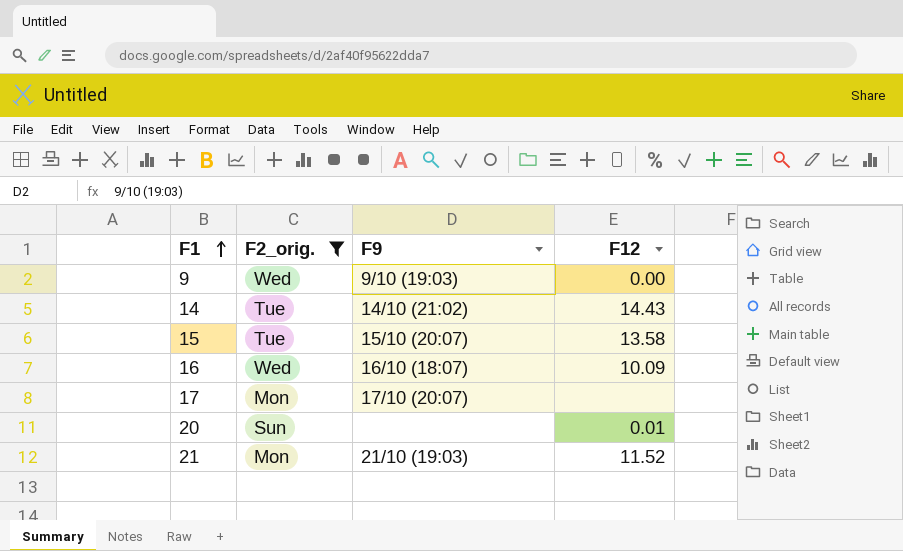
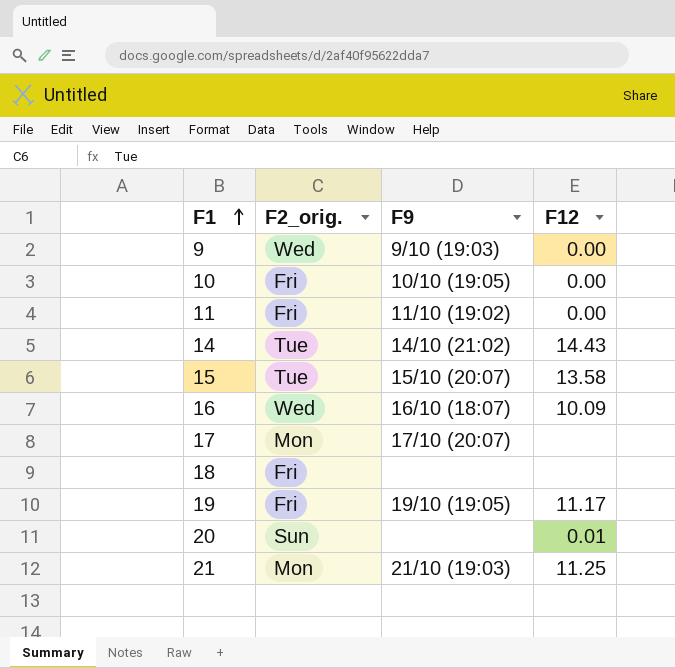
filter: F2_orig. != Fri -> none
21 | F12: 11.52 -> 11.25

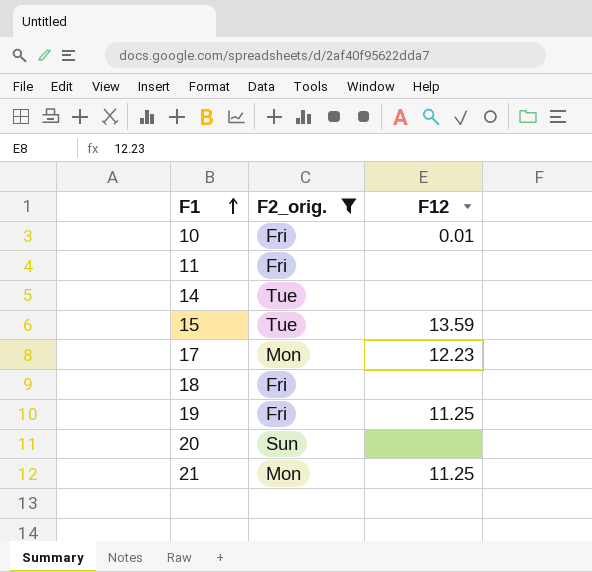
filter: none -> F2_orig. != Wed
column F9 | position: 3 -> none
10 | F12: 0.00 -> 0.01
11 | F12: 0.00 -> none
14 | F12: 14.43 -> none
15 | F12: 13.58 -> 13.59
17 | F12: none -> 12.23
19 | F12: 11.17 -> 11.25
20 | F12: 0.01 -> none

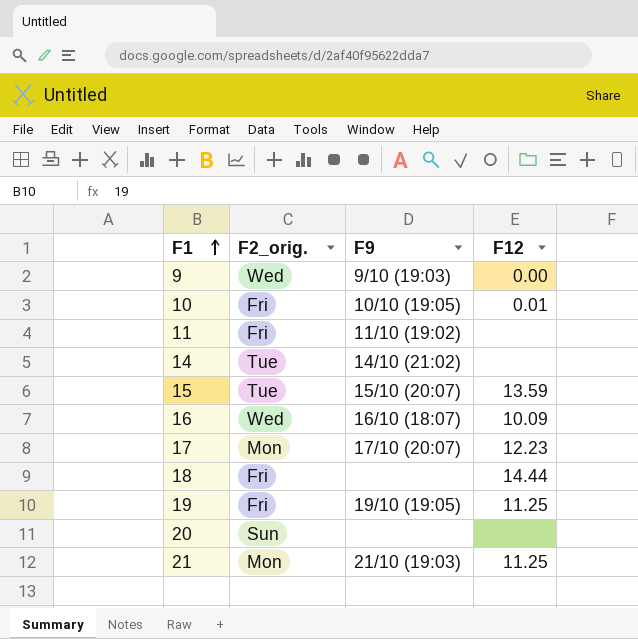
filter: F2_orig. != Wed -> none
column F9 | position: none -> 3
18 | F12: none -> 14.44

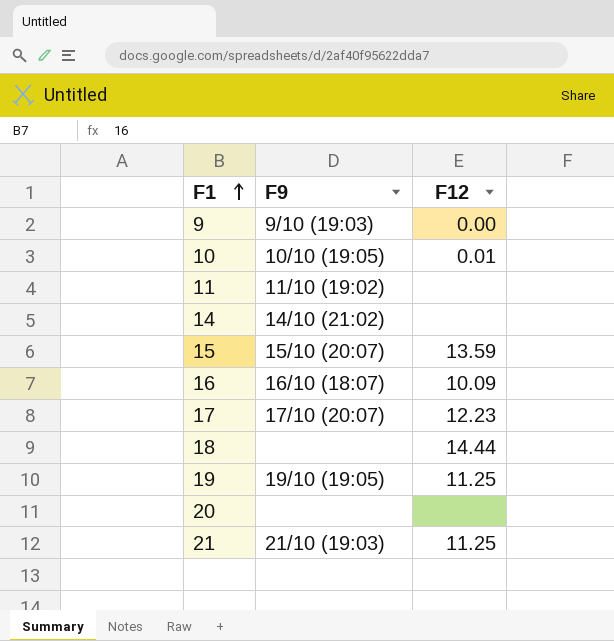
column F2_orig. | position: 2 -> none

